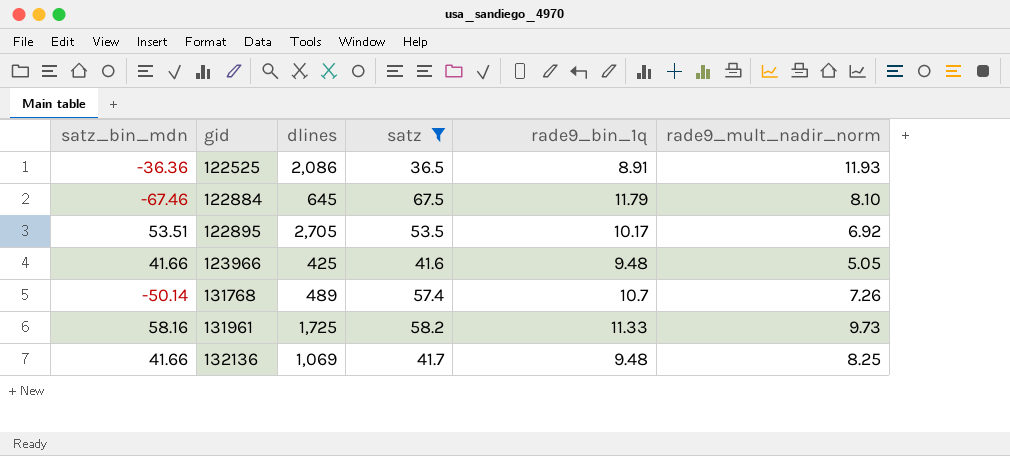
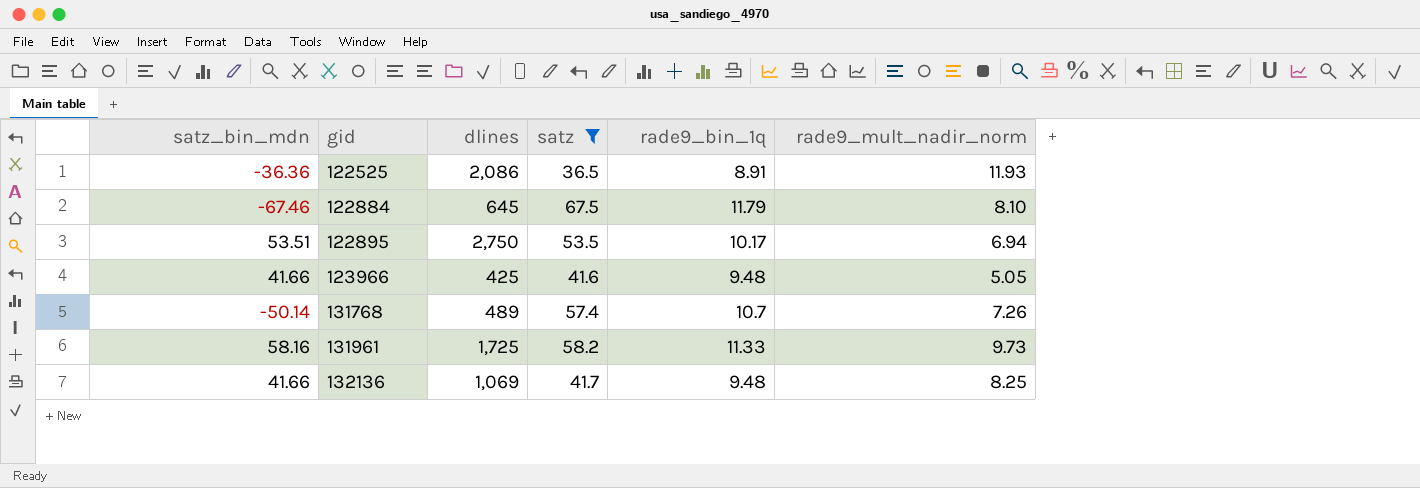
122895 | dlines: 2,705 -> 2,750
122895 | rade9_mult_nadir_norm: 6.92 -> 6.94

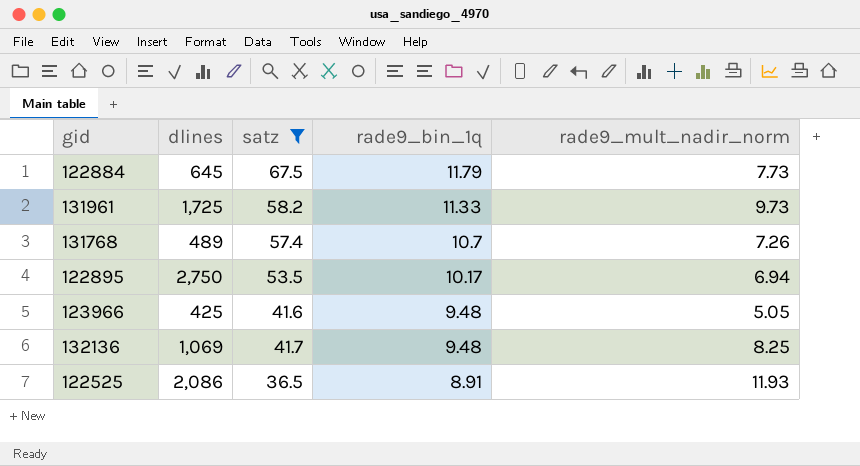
row order: gid ascending -> rade9_bin_1q descending
column satz_bin_mdn | position: 1 -> none
122884 | rade9_mult_nadir_norm: 8.10 -> 7.73

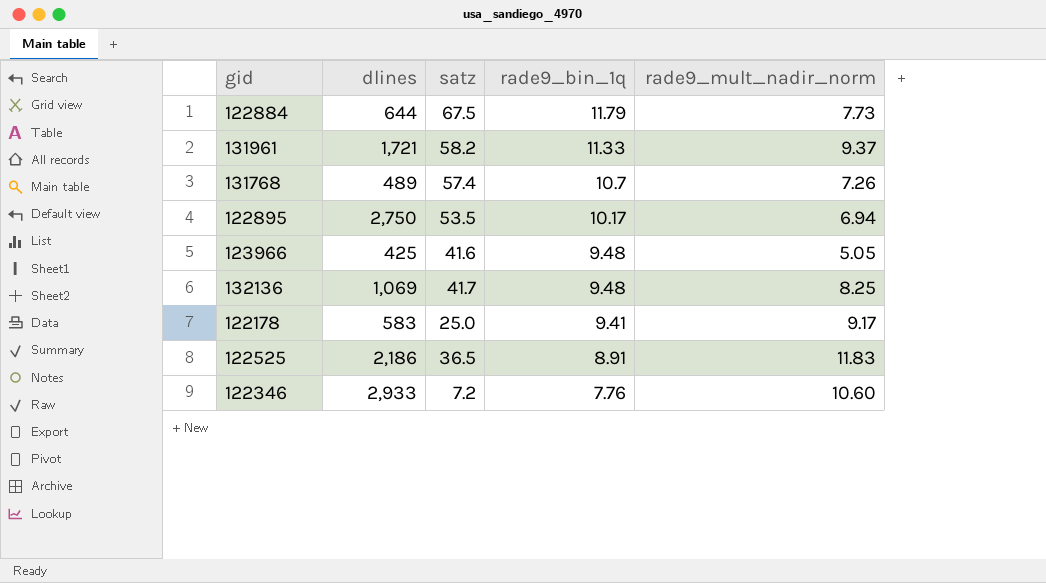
filter: satz >= 36.5 -> none
122884 | dlines: 645 -> 644
131961 | dlines: 1,725 -> 1,721
131961 | rade9_mult_nadir_norm: 9.73 -> 9.37
122525 | dlines: 2,086 -> 2,186
122525 | rade9_mult_nadir_norm: 11.93 -> 11.83

